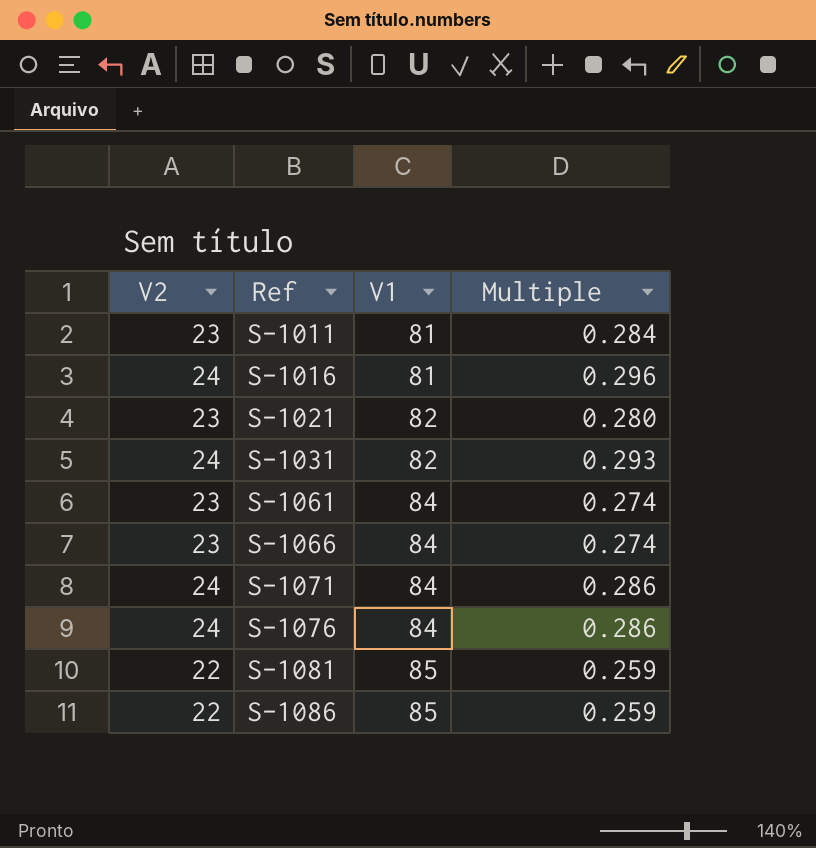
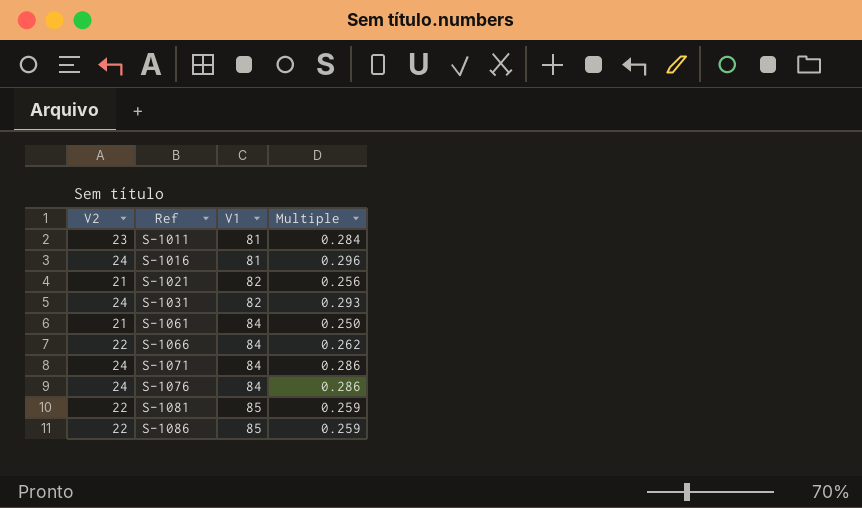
S-1021 | V2: 23 -> 21
S-1021 | Multiple: 0.280 -> 0.256
S-1061 | V2: 23 -> 21
S-1061 | Multiple: 0.274 -> 0.250
S-1066 | V2: 23 -> 22
S-1066 | Multiple: 0.274 -> 0.262

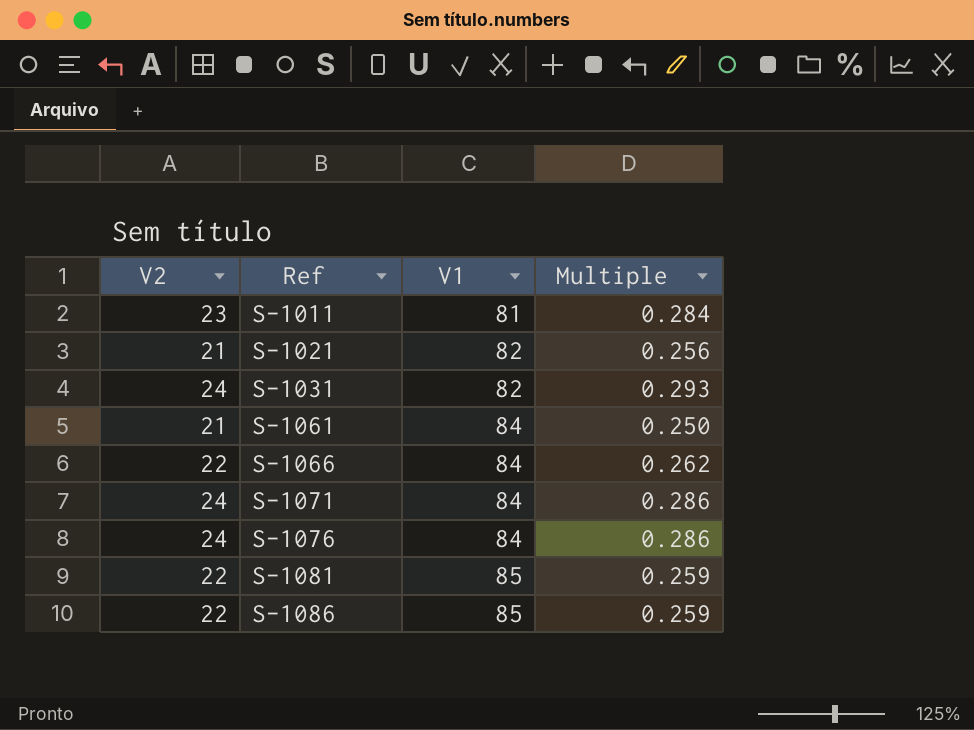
row S-1016: 24 | 81 | 0.296 -> none

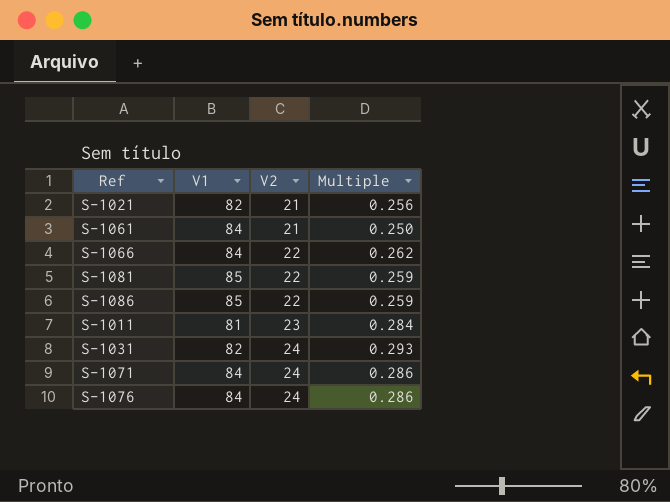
row order: Ref ascending -> V2 ascending
column V2 | position: 1 -> 3

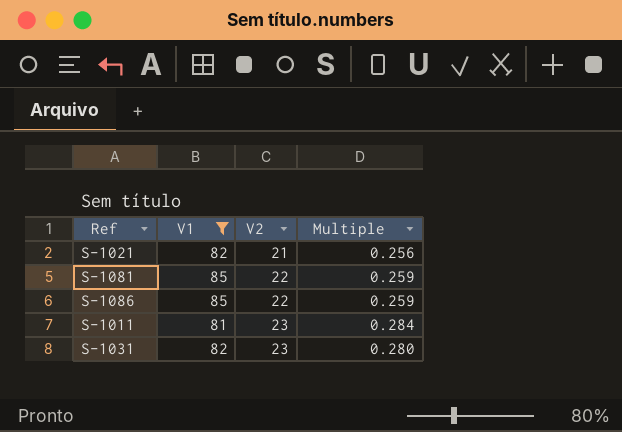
filter: none -> V1 != 84
S-1031 | V2: 24 -> 23
S-1031 | Multiple: 0.293 -> 0.280

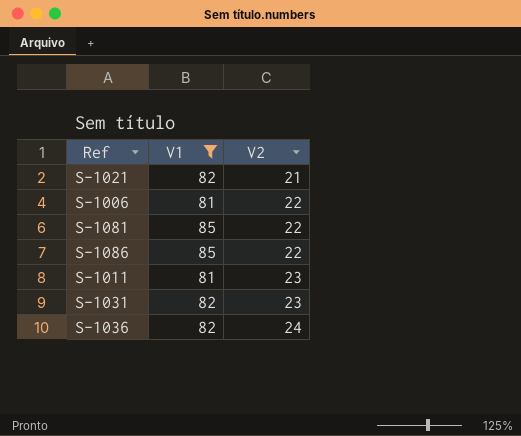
column Multiple | formula: [V2] / [V1] -> none
row S-1006: none -> 81 | 22
row S-1036: none -> 82 | 24

